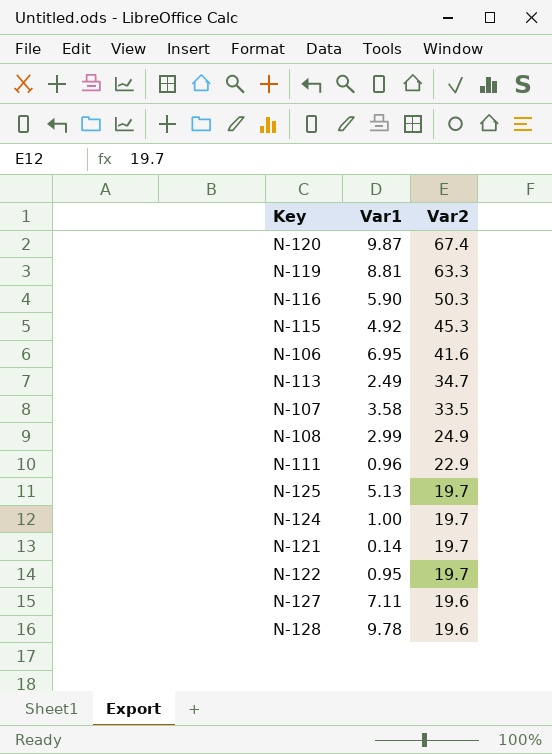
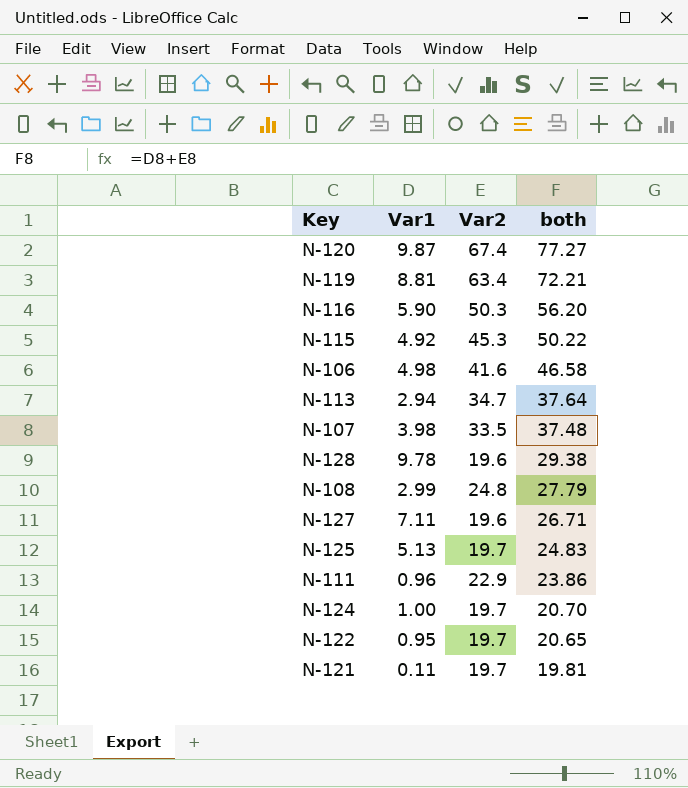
row order: Var2 descending -> both descending
column both | formula: none -> [Var1] + [Var2]
N-119 | Var2: 63.3 -> 63.4
N-106 | Var1: 6.95 -> 4.98
N-113 | Var1: 2.49 -> 2.94
N-107 | Var1: 3.58 -> 3.98
N-108 | Var2: 24.9 -> 24.8
N-121 | Var1: 0.14 -> 0.11

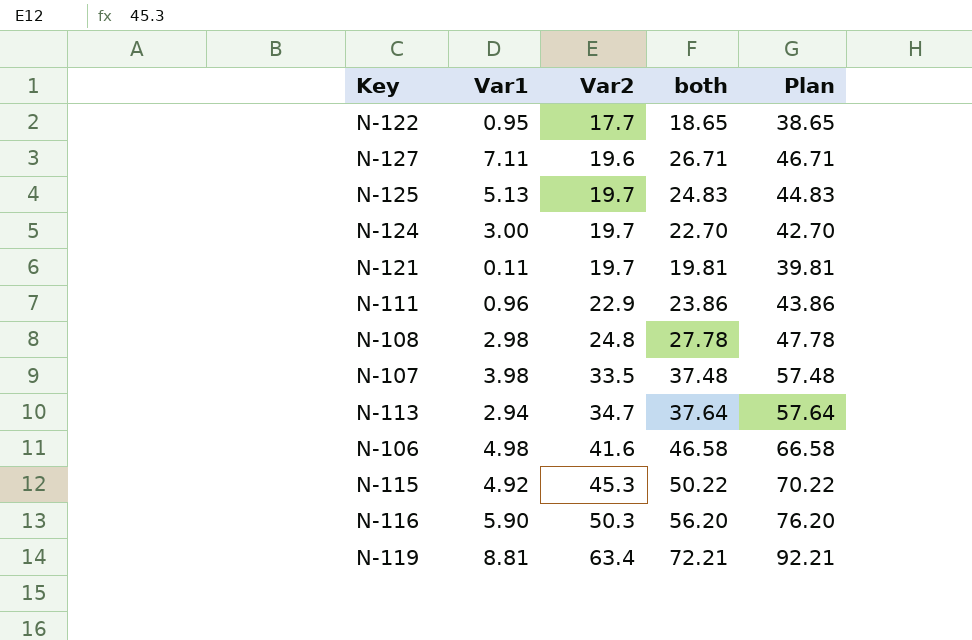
row order: both descending -> Var2 ascending
column Plan | formula: none -> [both] + 20
row N-120: 9.87 | 67.4 | 77.27 -> none
row N-128: 9.78 | 19.6 | 29.38 -> none
N-122 | Var2: 19.7 -> 17.7
N-122 | both: 20.65 -> 18.65
N-124 | Var1: 1.00 -> 3.00
N-124 | both: 20.70 -> 22.70
N-108 | Var1: 2.99 -> 2.98
N-108 | both: 27.79 -> 27.78

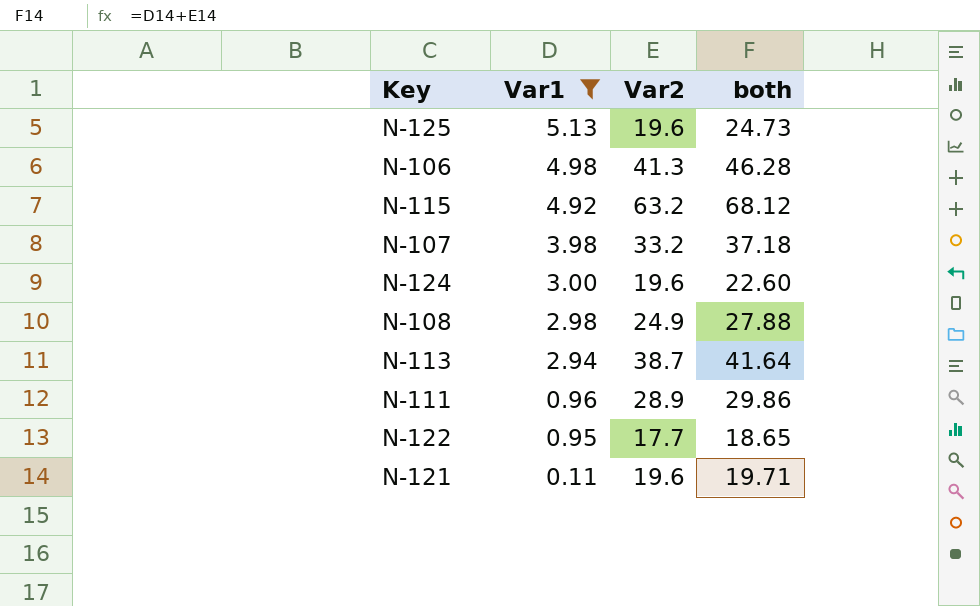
filter: none -> Var1 <= 5.13
row order: Var2 ascending -> Var1 descending
column Plan | formula: [both] + 20 -> none
N-125 | Var2: 19.7 -> 19.6
N-125 | both: 24.83 -> 24.73
N-106 | Var2: 41.6 -> 41.3
N-106 | both: 46.58 -> 46.28
N-115 | Var2: 45.3 -> 63.2
N-115 | both: 50.22 -> 68.12
N-107 | Var2: 33.5 -> 33.2
N-107 | both: 37.48 -> 37.18
N-124 | Var2: 19.7 -> 19.6
N-124 | both: 22.70 -> 22.60
N-108 | Var2: 24.8 -> 24.9
N-108 | both: 27.78 -> 27.88
N-113 | Var2: 34.7 -> 38.7
N-113 | both: 37.64 -> 41.64
N-111 | Var2: 22.9 -> 28.9
N-111 | both: 23.86 -> 29.86
N-121 | Var2: 19.7 -> 19.6
N-121 | both: 19.81 -> 19.71

